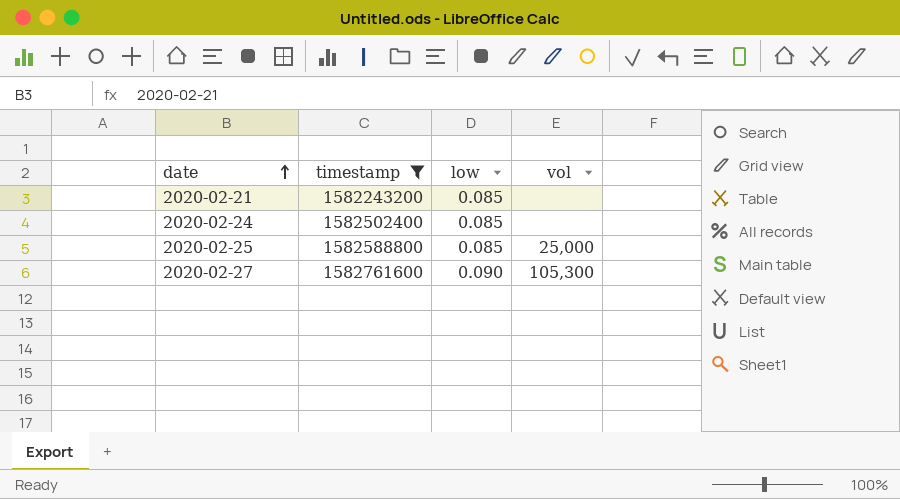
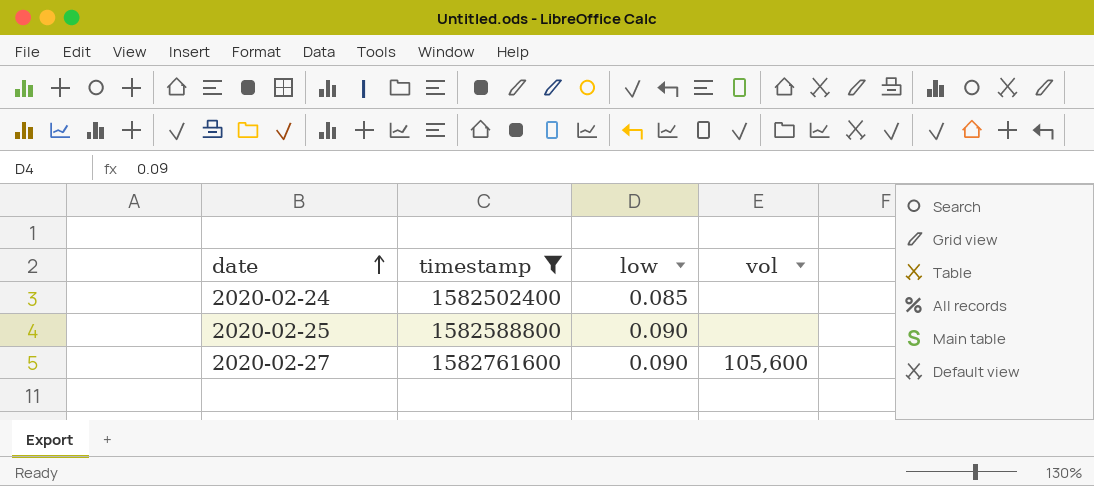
row 2020-02-21: 1582243200 | 0.085 | none -> none
2020-02-25 | low: 0.085 -> 0.090
2020-02-25 | vol: 25,000 -> none
2020-02-27 | vol: 105,300 -> 105,600

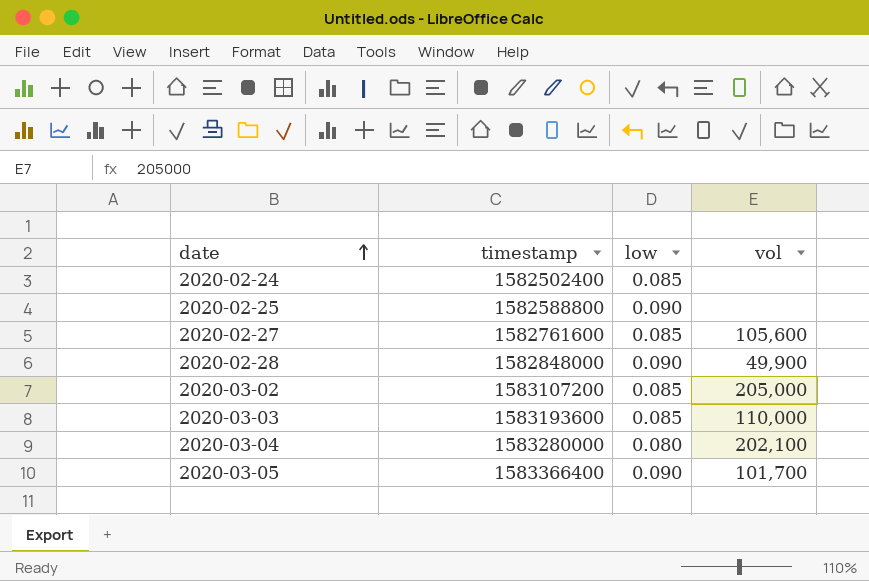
filter: timestamp <= 1582761600 -> none
2020-02-27 | low: 0.090 -> 0.085

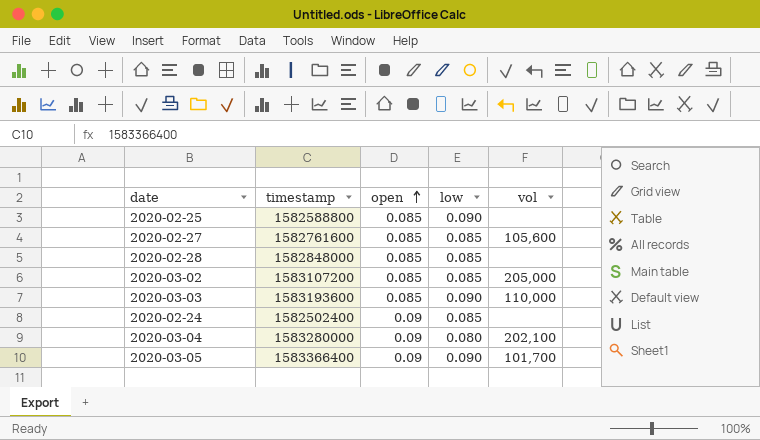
row order: date ascending -> open ascending
column open | position: none -> 3
2020-02-28 | low: 0.090 -> 0.085
2020-02-28 | vol: 49,900 -> none
2020-03-03 | low: 0.085 -> 0.090

